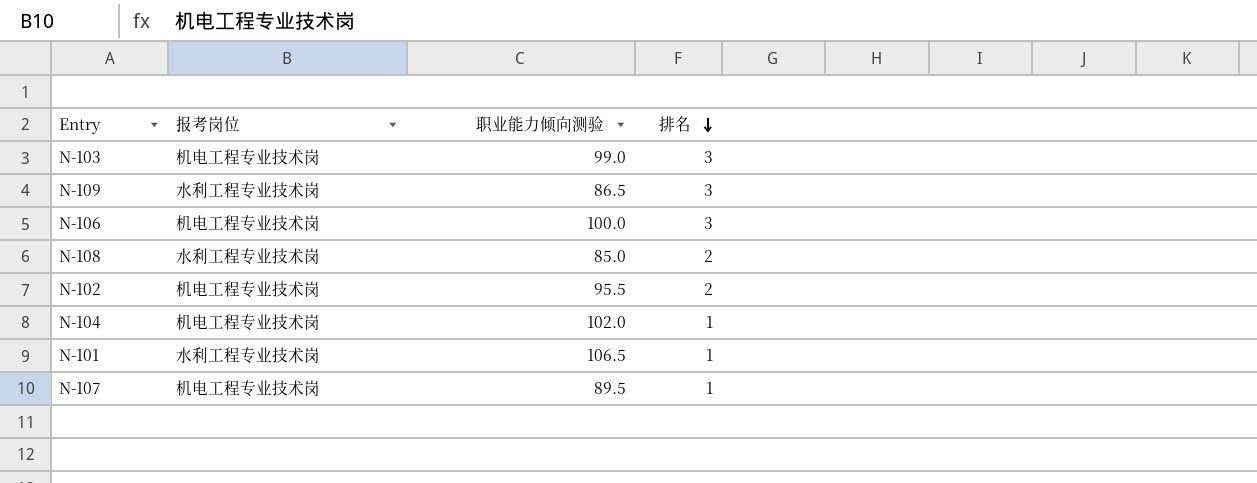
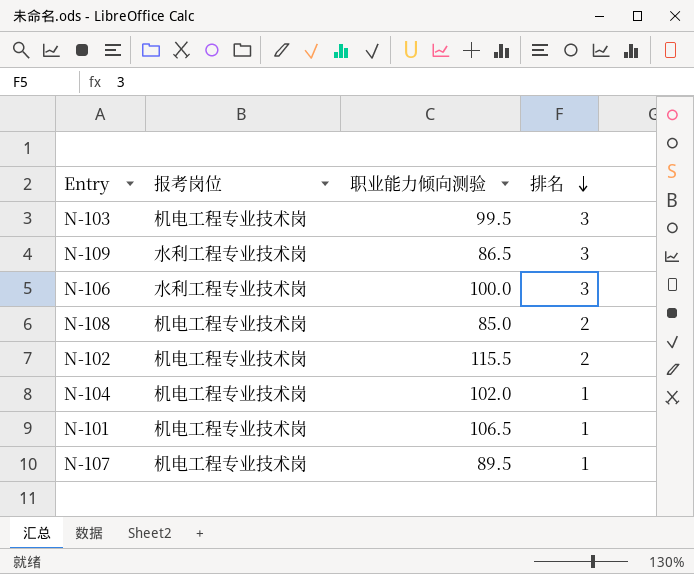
N-103 | 职业能力倾向测验: 99.0 -> 99.5
N-106 | 报考岗位: 机电工程专业技术岗 -> 水利工程专业技术岗
N-108 | 报考岗位: 水利工程专业技术岗 -> 机电工程专业技术岗
N-102 | 职业能力倾向测验: 95.5 -> 115.5
N-101 | 报考岗位: 水利工程专业技术岗 -> 机电工程专业技术岗

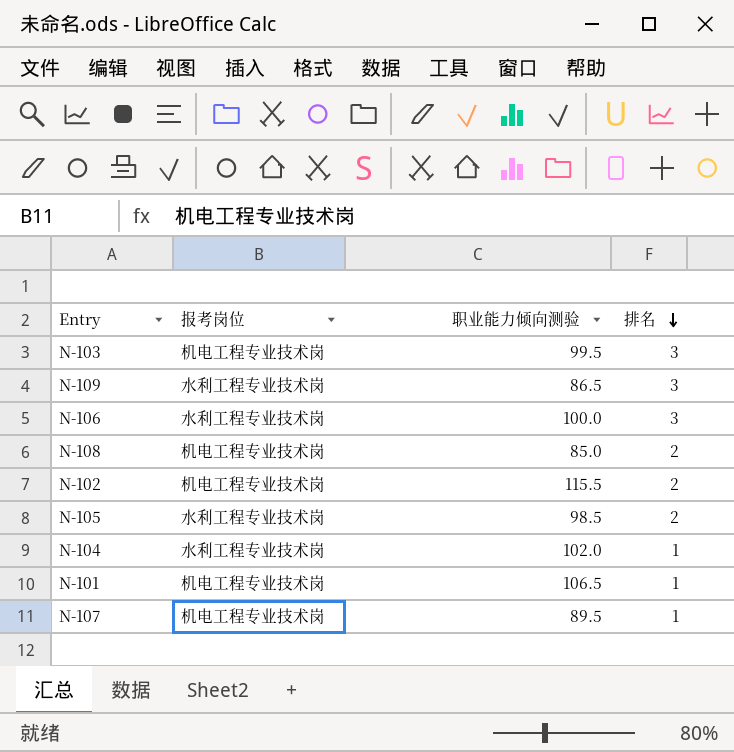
row N-105: none -> 水利工程专业技术岗 | 98.5 | 2
N-104 | 报考岗位: 机电工程专业技术岗 -> 水利工程专业技术岗

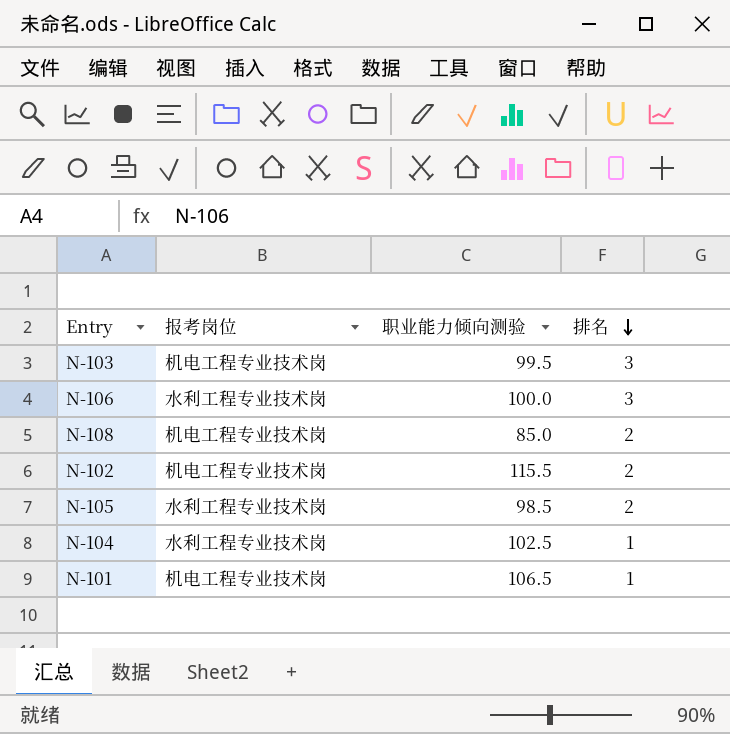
row N-109: 水利工程专业技术岗 | 86.5 | 3 -> none
row N-107: 机电工程专业技术岗 | 89.5 | 1 -> none
N-104 | 职业能力倾向测验: 102.0 -> 102.5

